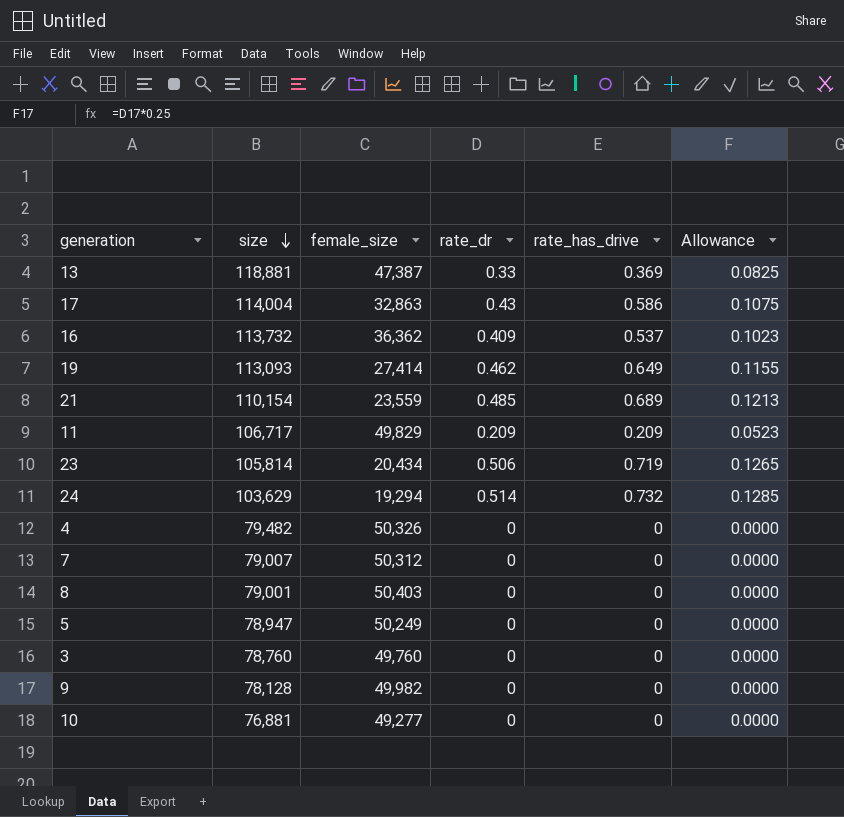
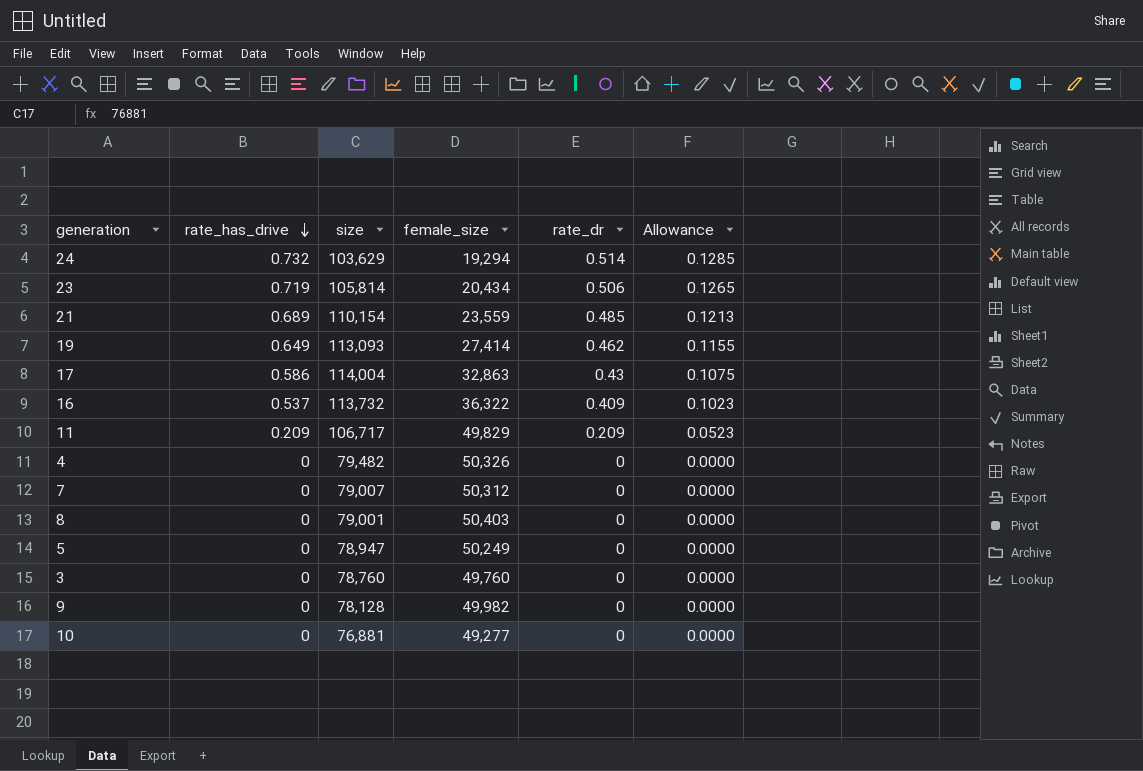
row order: size descending -> rate_has_drive descending
column rate_has_drive | position: 5 -> 2
row 13: 118,881 | 47,387 | 0.33 | 0.369 | 0.0825 -> none
16 | female_size: 36,362 -> 36,322

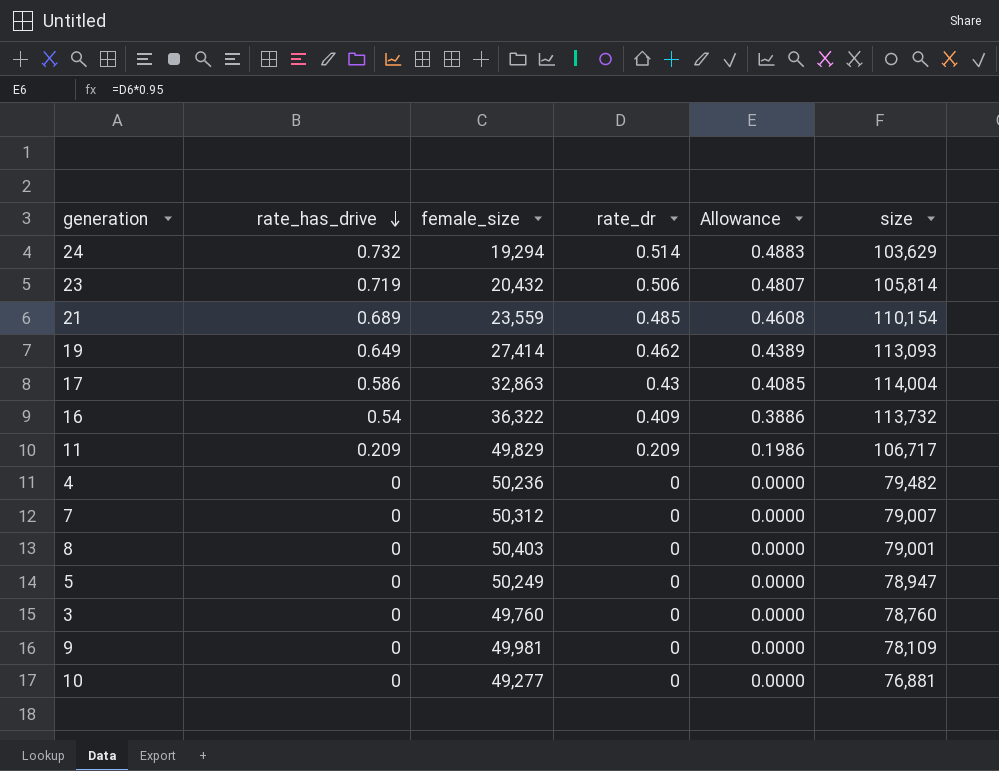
column Allowance | formula: [rate_dr] * 0.25 -> [rate_dr] * 0.95
column size | position: 3 -> 6
23 | female_size: 20,434 -> 20,432
16 | rate_has_drive: 0.537 -> 0.54
4 | female_size: 50,326 -> 50,236
9 | female_size: 49,982 -> 49,981
9 | size: 78,128 -> 78,109

